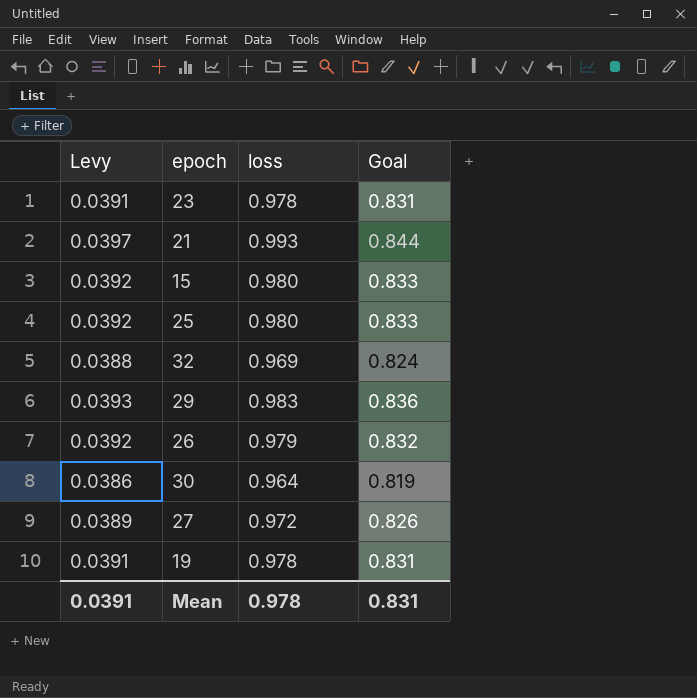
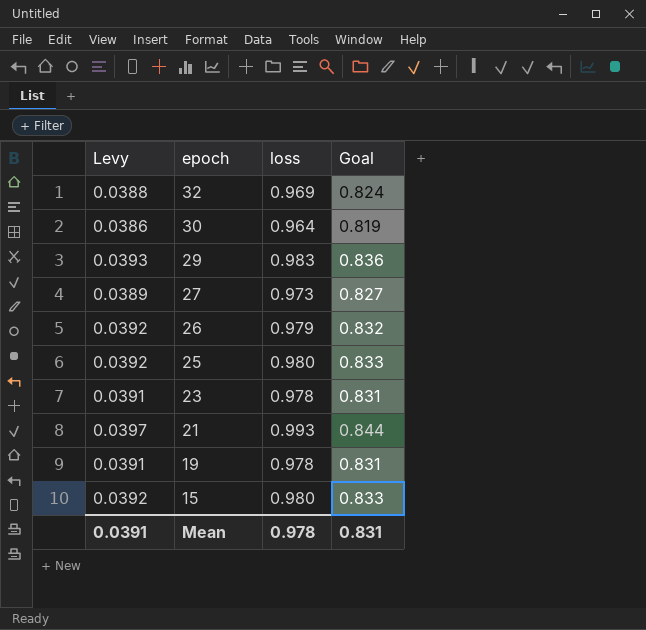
row order: none -> epoch descending
27 | loss: 0.972 -> 0.973
27 | Goal: 0.826 -> 0.827

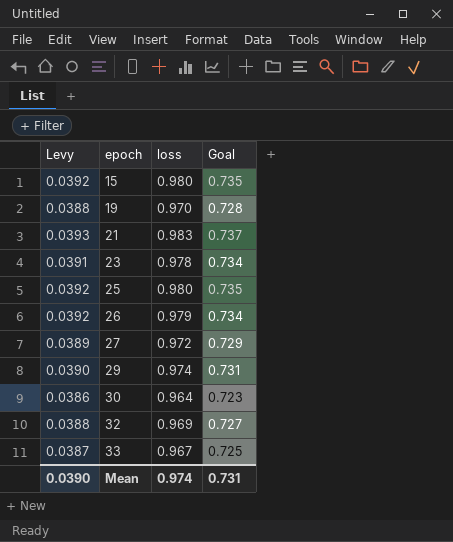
row order: epoch descending -> epoch ascending
column Goal | formula: [loss] * 0.85 -> [loss] * 0.75
19 | Levy: 0.0391 -> 0.0388
19 | loss: 0.978 -> 0.970
21 | Levy: 0.0397 -> 0.0393
21 | loss: 0.993 -> 0.983
27 | loss: 0.973 -> 0.972
29 | Levy: 0.0393 -> 0.0390
29 | loss: 0.983 -> 0.974
row 33: none -> 0.0387 | 0.967 | 0.725
Mean | Levy: 0.0391 -> 0.0390
Mean | loss: 0.978 -> 0.974
Mean | Goal: 0.831 -> 0.731

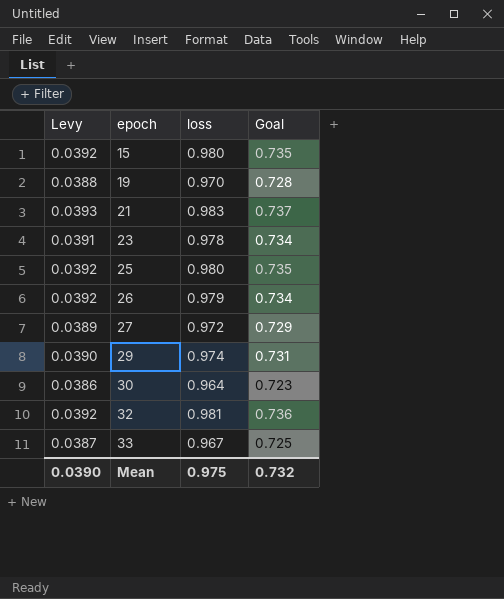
32 | Levy: 0.0388 -> 0.0392
32 | loss: 0.969 -> 0.981
32 | Goal: 0.727 -> 0.736
Mean | loss: 0.974 -> 0.975
Mean | Goal: 0.731 -> 0.732

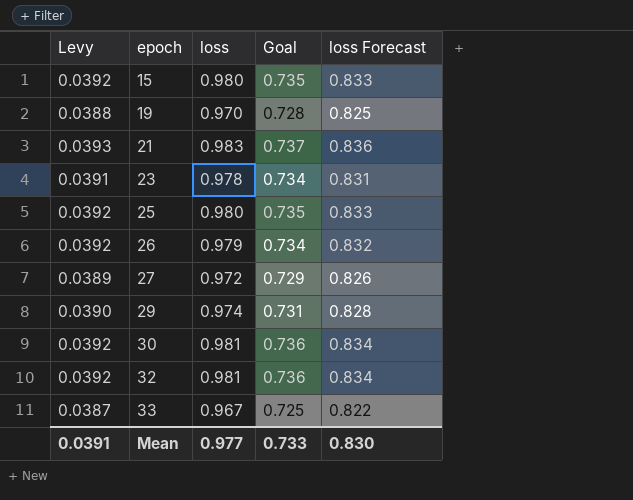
column loss Forecast | formula: none -> [loss] * 0.85
30 | Levy: 0.0386 -> 0.0392
30 | loss: 0.964 -> 0.981
30 | Goal: 0.723 -> 0.736
Mean | Levy: 0.0390 -> 0.0391
Mean | loss: 0.975 -> 0.977
Mean | Goal: 0.732 -> 0.733

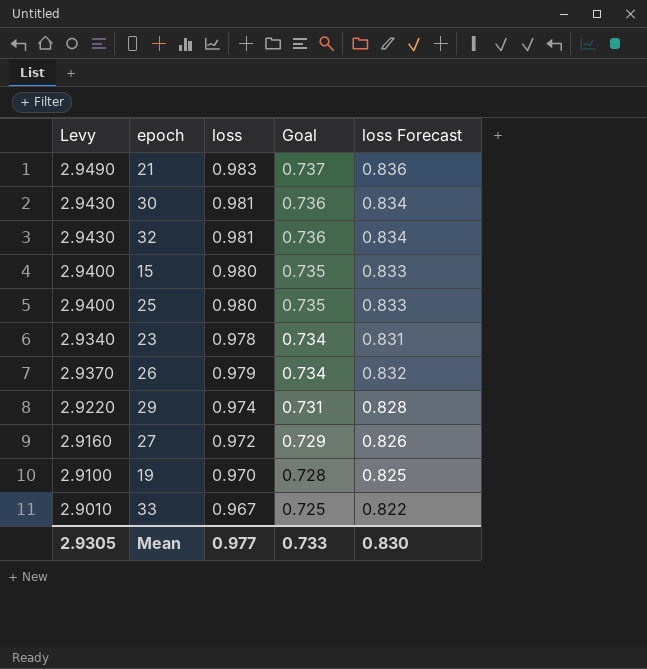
row order: epoch ascending -> Goal descending
column Levy | formula: [loss] * 0.04 -> [loss] * 3
Mean | Levy: 0.0391 -> 2.9305

